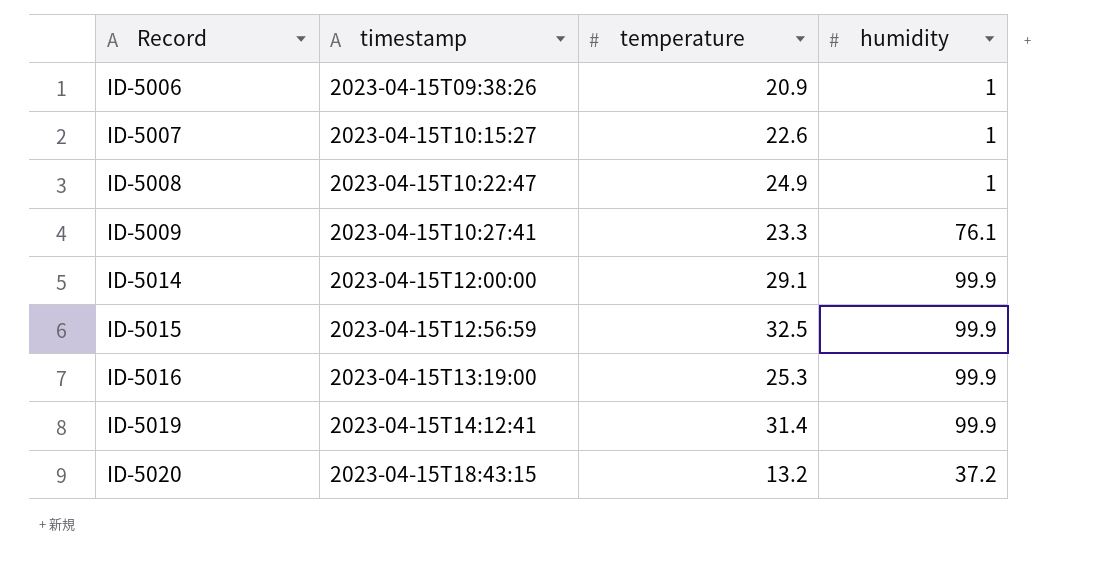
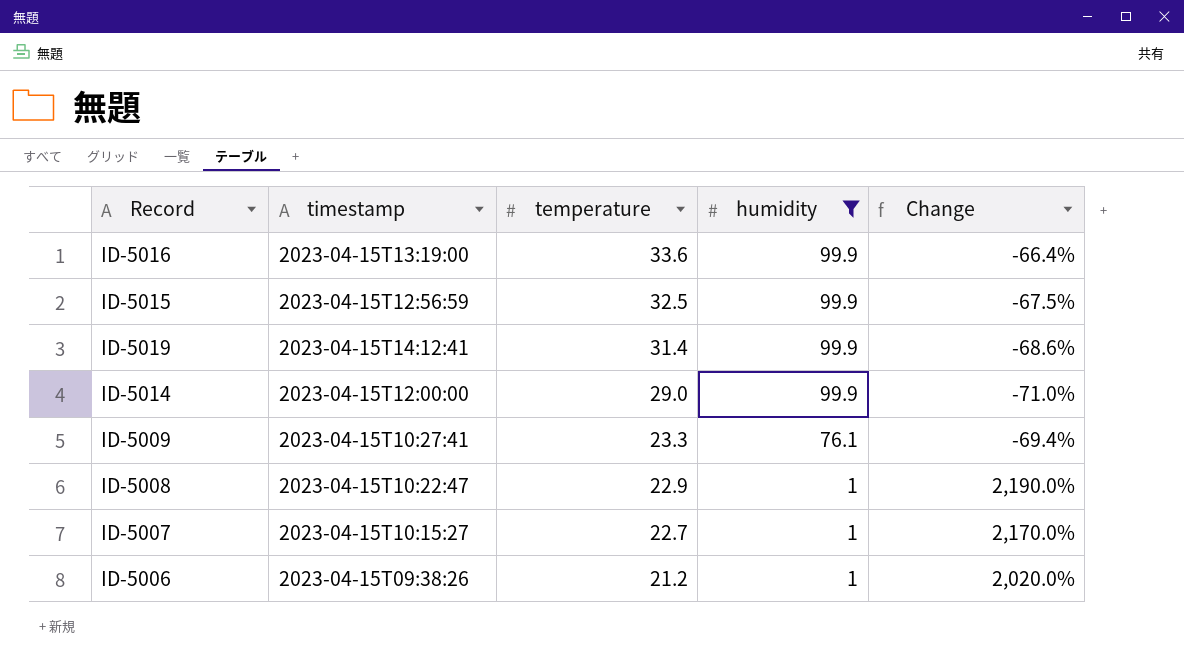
filter: none -> humidity != 37.2
row order: Record ascending -> temperature descending
column Change | formula: none -> ([temperature] - [humidity]) / [humidity]
ID-5016 | temperature: 25.3 -> 33.6
ID-5014 | temperature: 29.1 -> 29.0
ID-5008 | temperature: 24.9 -> 22.9
ID-5007 | temperature: 22.6 -> 22.7
ID-5006 | temperature: 20.9 -> 21.2

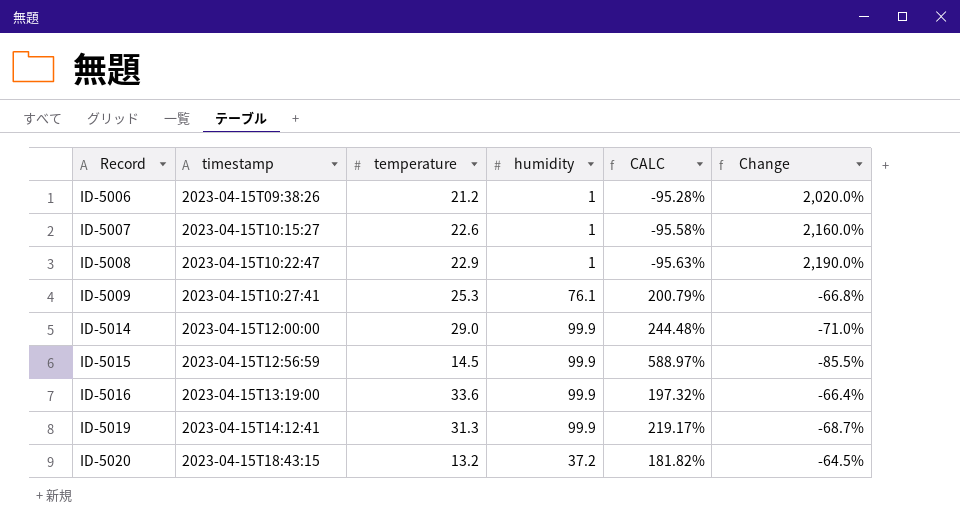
filter: humidity != 37.2 -> none
row order: temperature descending -> Record ascending
column CALC | formula: none -> ([humidity] - [temperature]) / [temperature]
ID-5007 | temperature: 22.7 -> 22.6
ID-5007 | Change: 2,170.0% -> 2,160.0%
ID-5009 | temperature: 23.3 -> 25.3
ID-5009 | Change: -69.4% -> -66.8%
ID-5015 | temperature: 32.5 -> 14.5
ID-5015 | Change: -67.5% -> -85.5%
ID-5019 | temperature: 31.4 -> 31.3
ID-5019 | Change: -68.6% -> -68.7%

